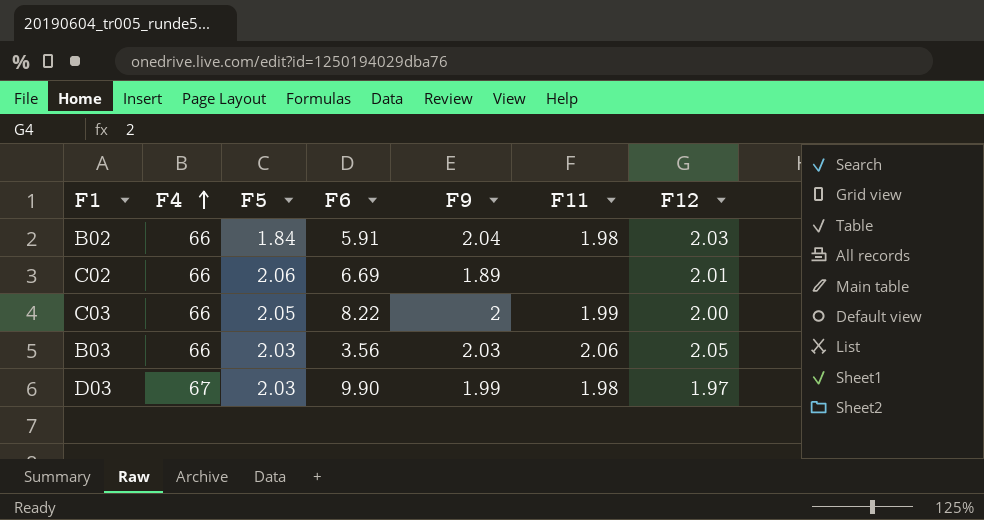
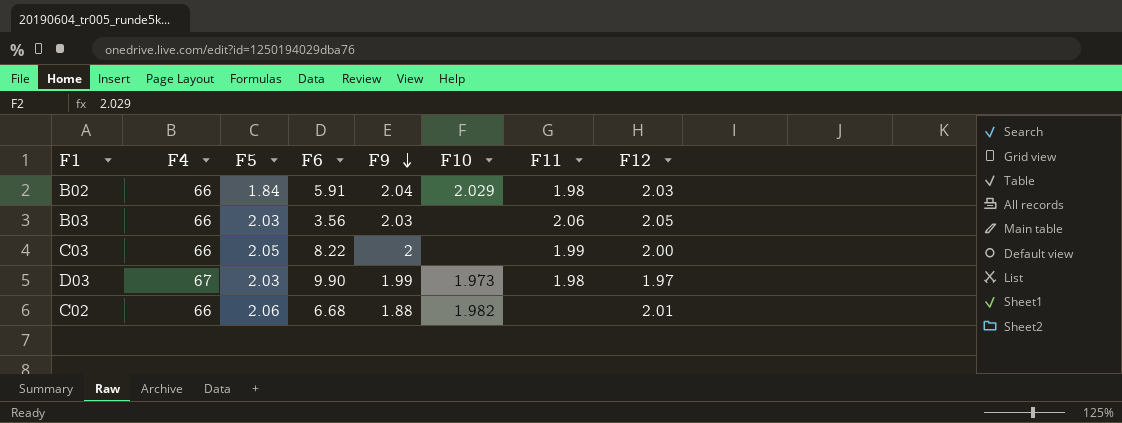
row order: F4 ascending -> F9 descending
column F10 | position: none -> 6
C02 | F6: 6.69 -> 6.68
C02 | F9: 1.89 -> 1.88

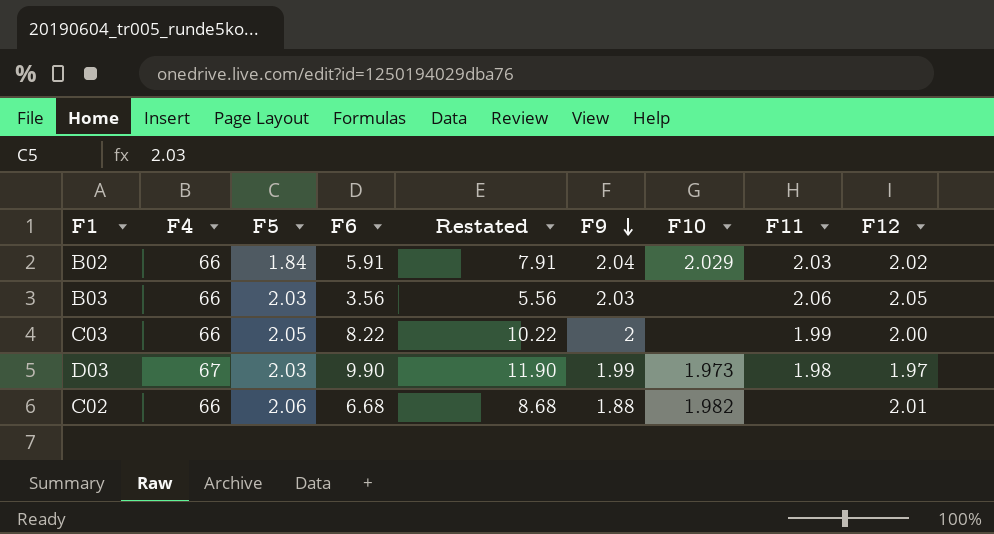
column Restated | formula: none -> [F6] + 2
B02 | F11: 1.98 -> 2.03
B02 | F12: 2.03 -> 2.02

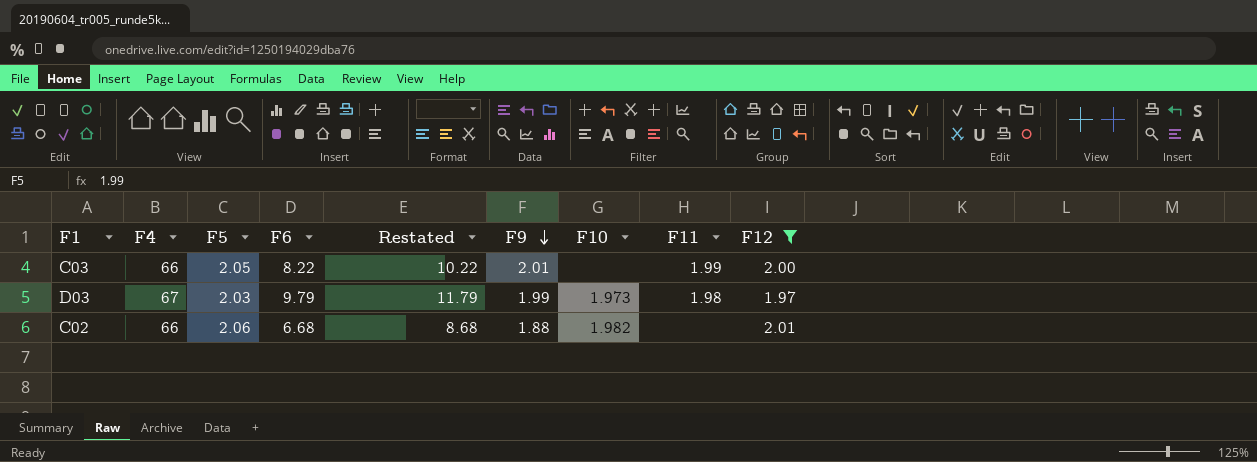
filter: none -> F12 <= 2.01
C03 | F9: 2 -> 2.01
D03 | F6: 9.90 -> 9.79
D03 | Restated: 11.90 -> 11.79

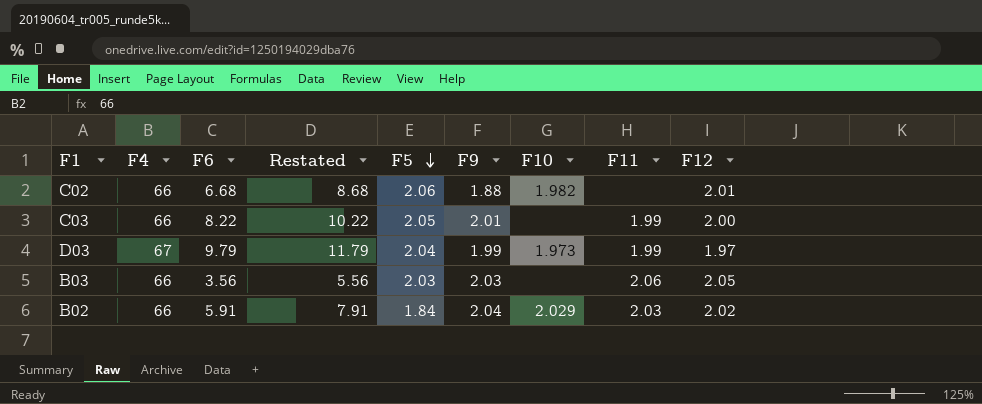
filter: F12 <= 2.01 -> none
row order: F9 descending -> F5 descending
column F5 | position: 3 -> 5
D03 | F5: 2.03 -> 2.04
D03 | F11: 1.98 -> 1.99

